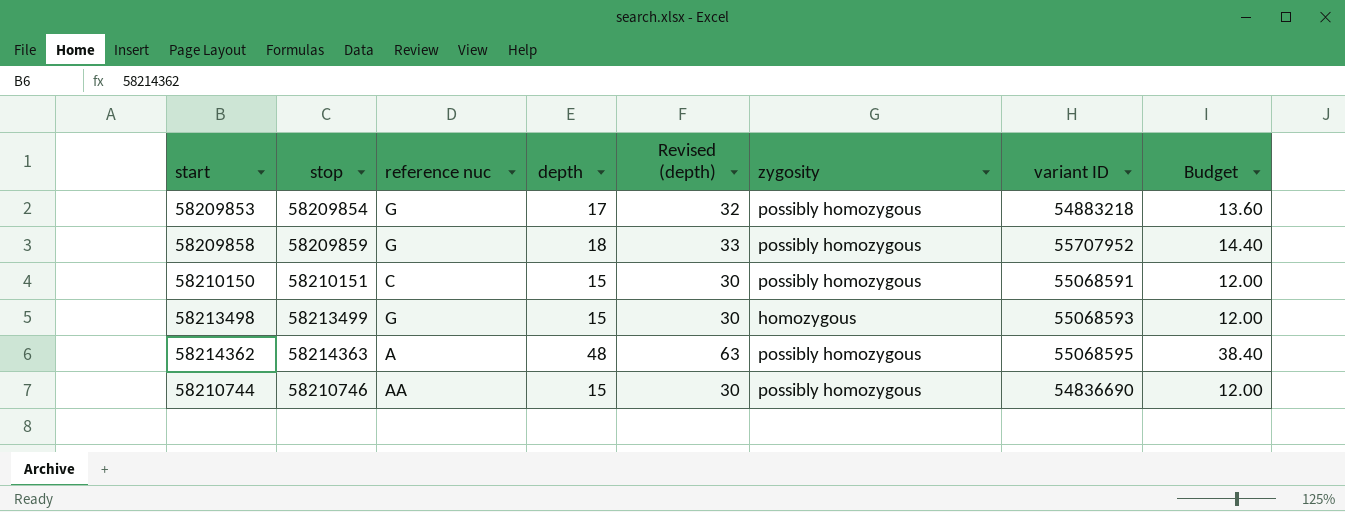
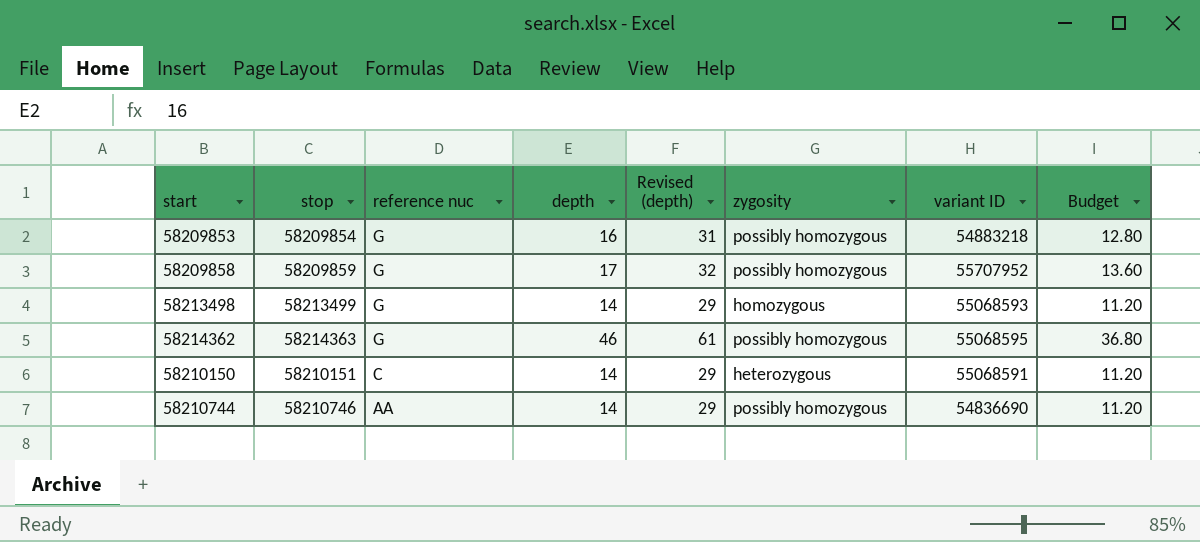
row order: none -> reference nuc descending
58209853 | depth: 17 -> 16
58209853 | Revised (depth): 32 -> 31
58209853 | Budget: 13.60 -> 12.80
58209858 | depth: 18 -> 17
58209858 | Revised (depth): 33 -> 32
58209858 | Budget: 14.40 -> 13.60
58213498 | depth: 15 -> 14
58213498 | Revised (depth): 30 -> 29
58213498 | Budget: 12.00 -> 11.20
58214362 | reference nuc: A -> G
58214362 | depth: 48 -> 46
58214362 | Revised (depth): 63 -> 61
58214362 | Budget: 38.40 -> 36.80
58210150 | depth: 15 -> 14
58210150 | Revised (depth): 30 -> 29
58210150 | zygosity: possibly homozygous -> heterozygous
58210150 | Budget: 12.00 -> 11.20
58210744 | depth: 15 -> 14
58210744 | Revised (depth): 30 -> 29
58210744 | Budget: 12.00 -> 11.20

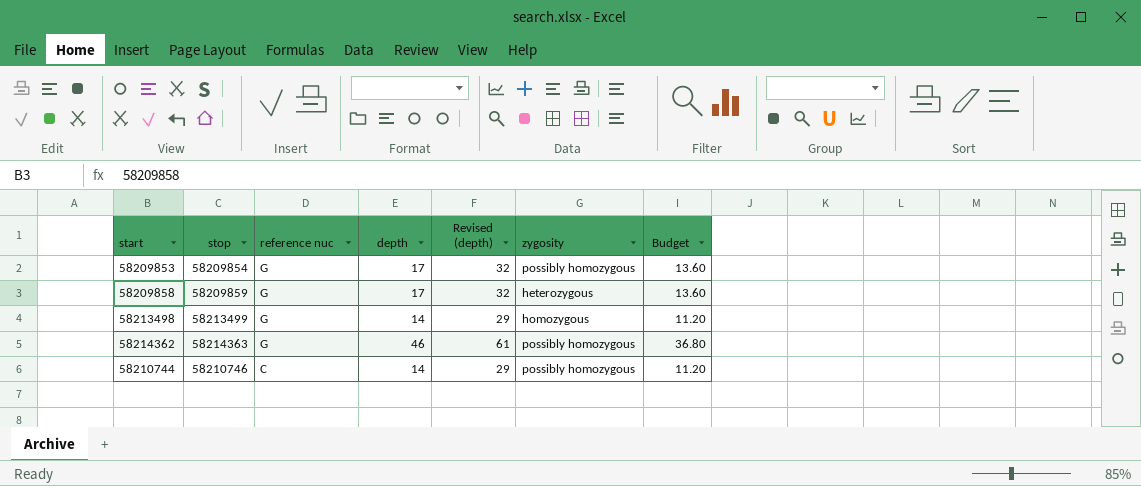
column variant ID | position: 7 -> none
row 58210150: 58210151 | C | 14 | 29 | heterozygous | 55068591 | 11.20 -> none
58209853 | depth: 16 -> 17
58209853 | Revised (depth): 31 -> 32
58209853 | Budget: 12.80 -> 13.60
58209858 | zygosity: possibly homozygous -> heterozygous
58210744 | reference nuc: AA -> C

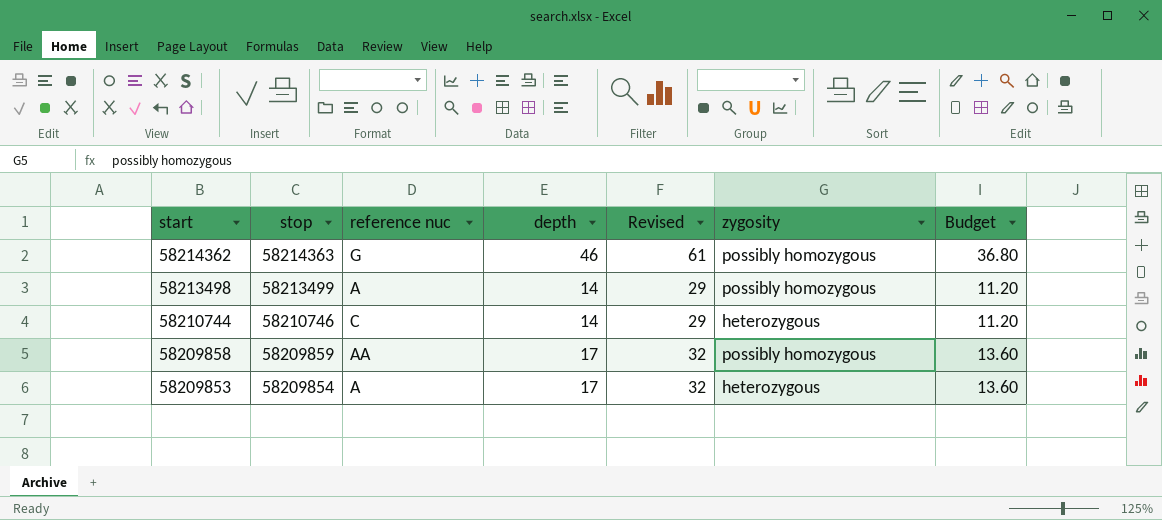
row order: reference nuc descending -> start descending
column name: Revised (depth) -> Revised
58213498 | reference nuc: G -> A
58213498 | zygosity: homozygous -> possibly homozygous
58210744 | zygosity: possibly homozygous -> heterozygous
58209858 | reference nuc: G -> AA
58209858 | zygosity: heterozygous -> possibly homozygous
58209853 | reference nuc: G -> A
58209853 | zygosity: possibly homozygous -> heterozygous

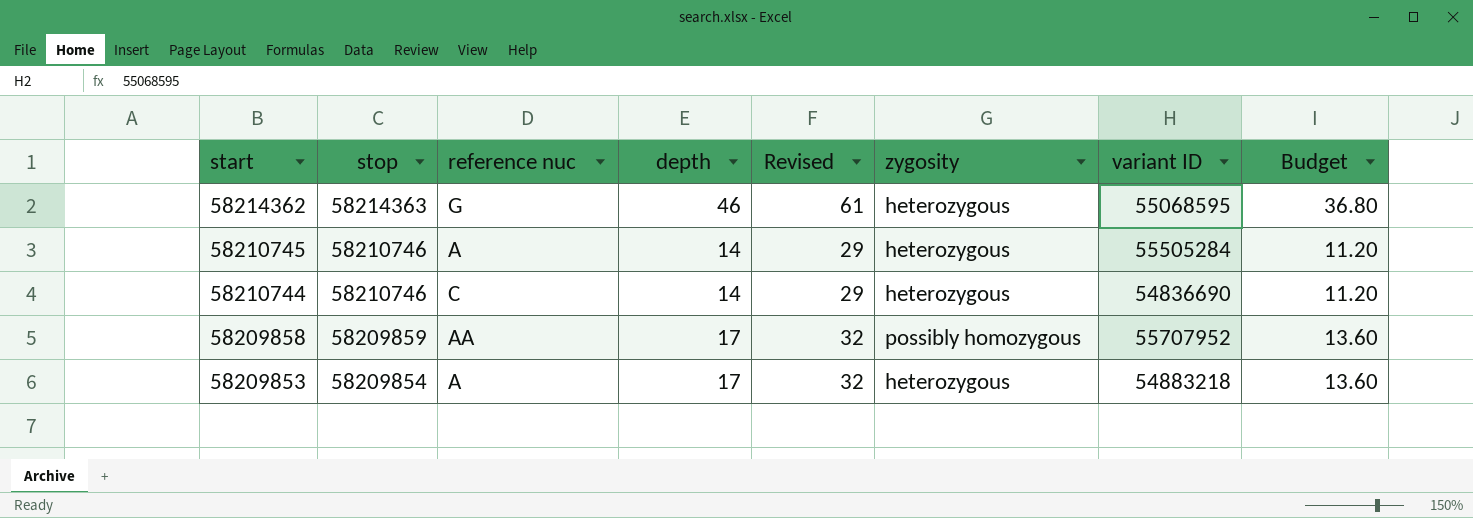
column variant ID | position: none -> 7
row 58213498: 58213499 | A | 14 | 29 | possibly homozygous | 11.20 -> none
58214362 | zygosity: possibly homozygous -> heterozygous
row 58210745: none -> 58210746 | A | 14 | 29 | heterozygous | 55505284 | 11.20

